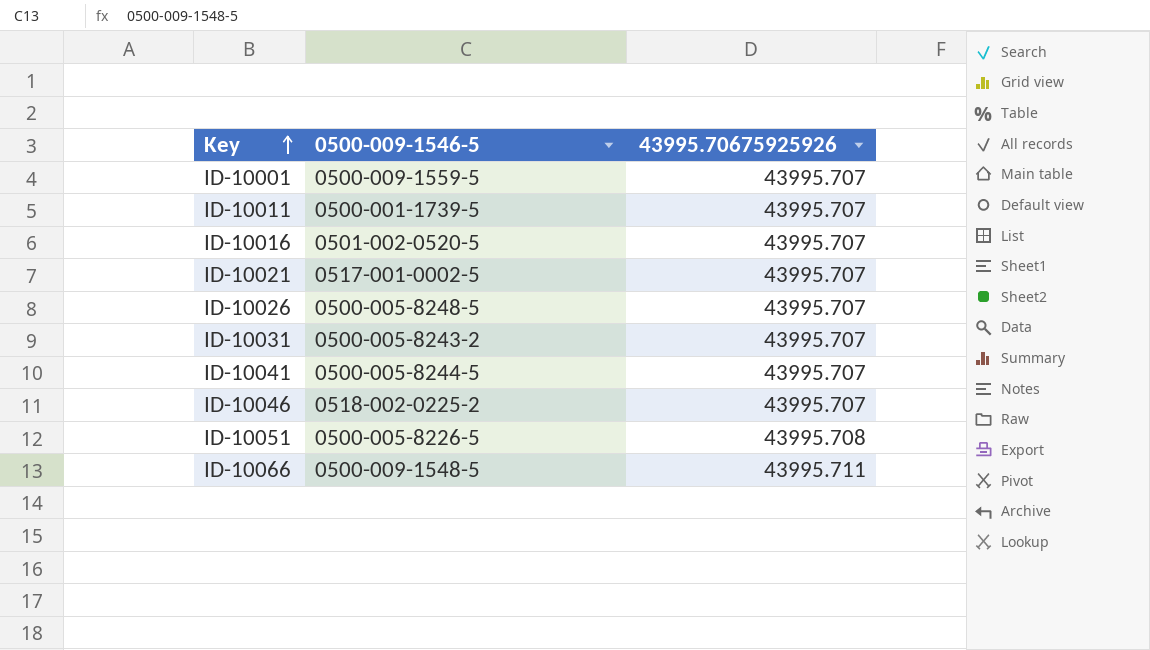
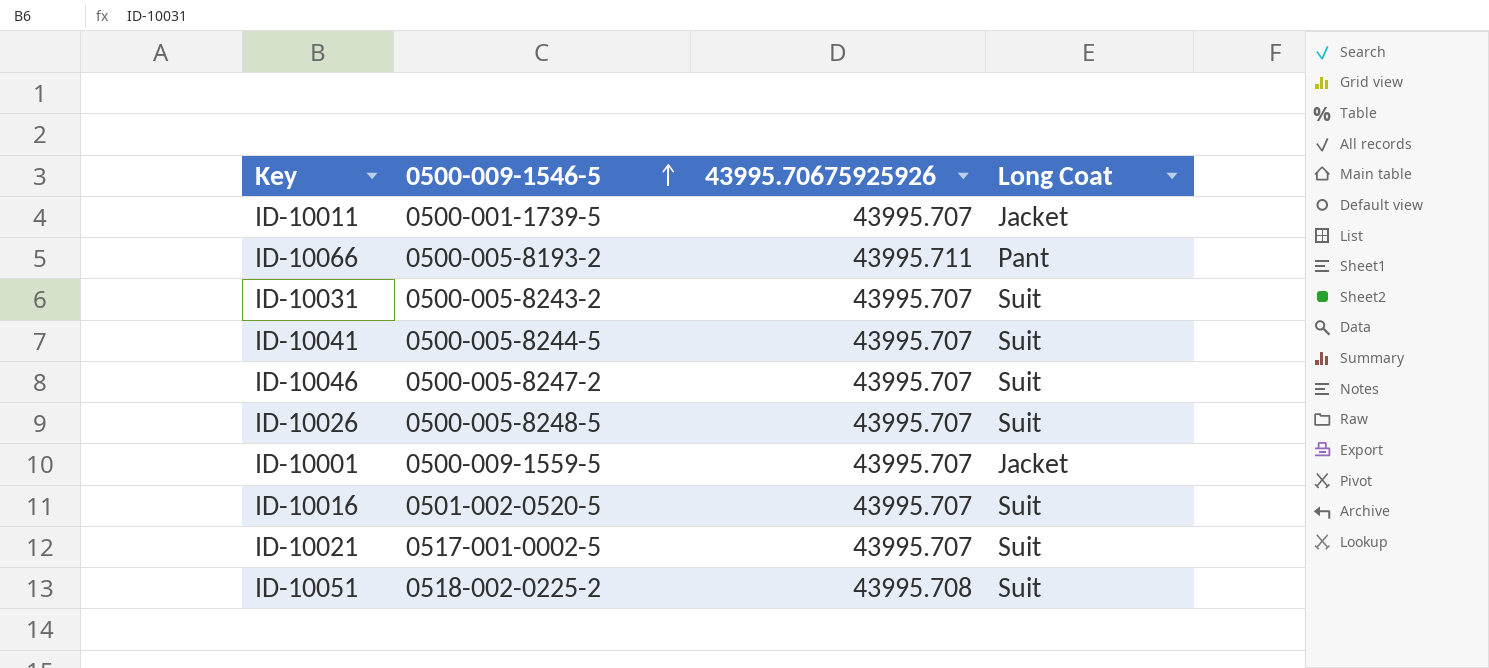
row order: Key ascending -> 0500-009-1546-5 ascending
column Long Coat | position: none -> 4
ID-10066 | 0500-009-1546-5: 0500-009-1548-5 -> 0500-005-8193-2
ID-10046 | 0500-009-1546-5: 0518-002-0225-2 -> 0500-005-8247-2
ID-10051 | 0500-009-1546-5: 0500-005-8226-5 -> 0518-002-0225-2

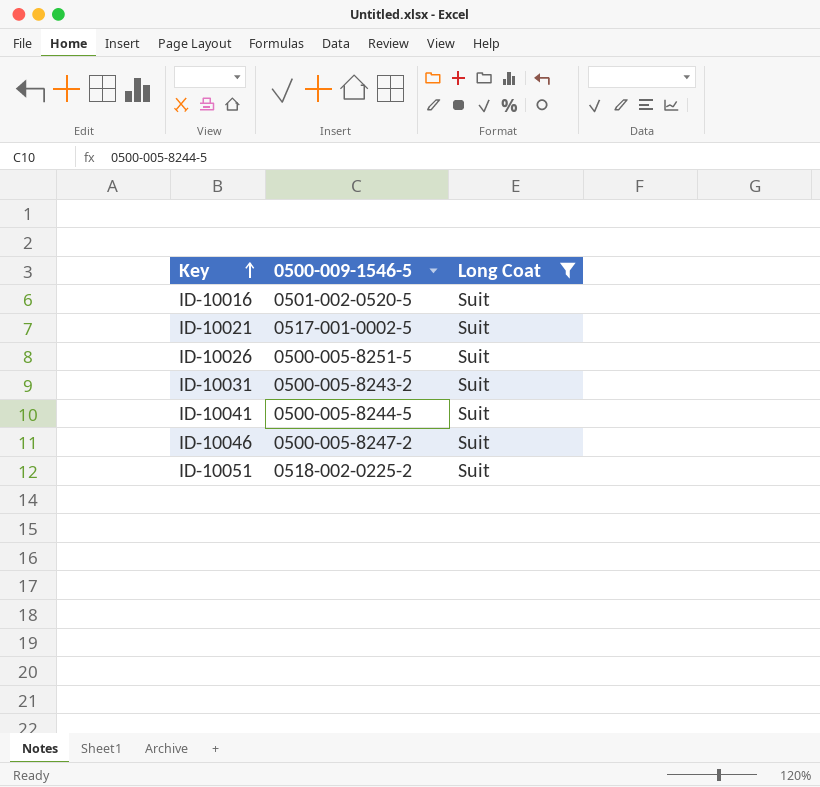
filter: none -> Long Coat = Suit
row order: 0500-009-1546-5 ascending -> Key ascending
column 43995.70675925926 | position: 3 -> none
ID-10026 | 0500-009-1546-5: 0500-005-8248-5 -> 0500-005-8251-5

